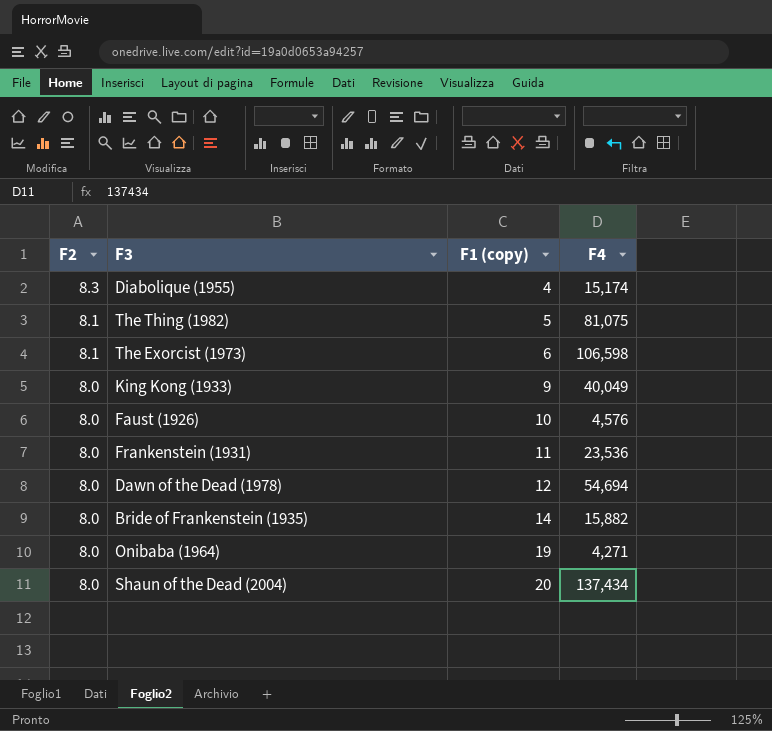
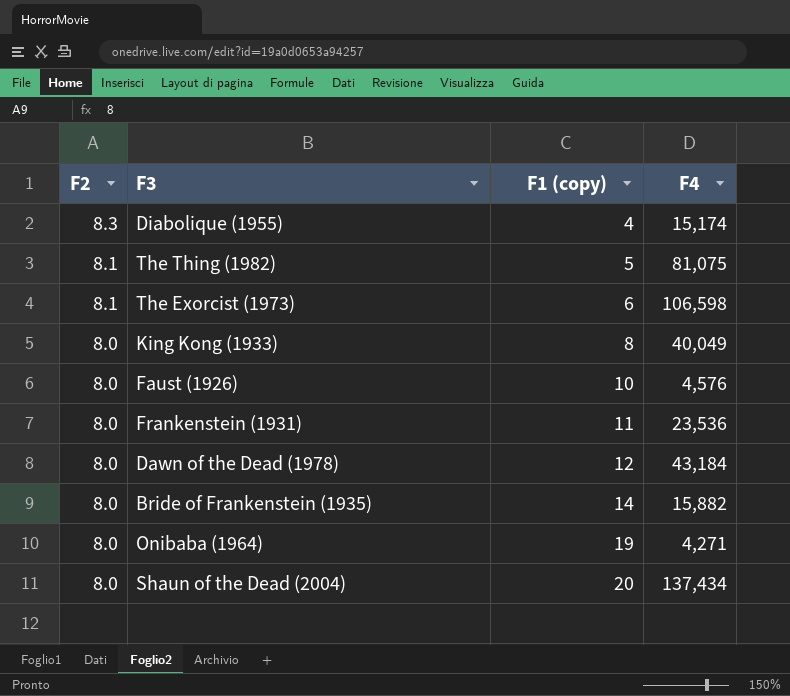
King Kong (1933) | F1 (copy): 9 -> 8
Dawn of the Dead (1978) | F4: 54,694 -> 43,184

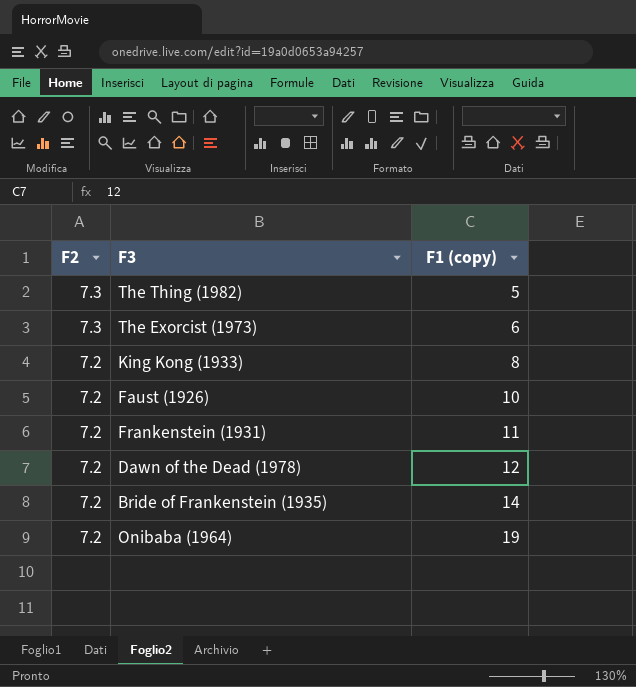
column F4 | position: 4 -> none
row Diabolique (1955): 8.3 | 4 | 15,174 -> none
row Shaun of the Dead (2004): 8.0 | 20 | 137,434 -> none
The Thing (1982) | F2: 8.1 -> 7.3
The Exorcist (1973) | F2: 8.1 -> 7.3
King Kong (1933) | F2: 8.0 -> 7.2
Faust (1926) | F2: 8.0 -> 7.2
Frankenstein (1931) | F2: 8.0 -> 7.2
Dawn of the Dead (1978) | F2: 8.0 -> 7.2
Bride of Frankenstein (1935) | F2: 8.0 -> 7.2
Onibaba (1964) | F2: 8.0 -> 7.2

